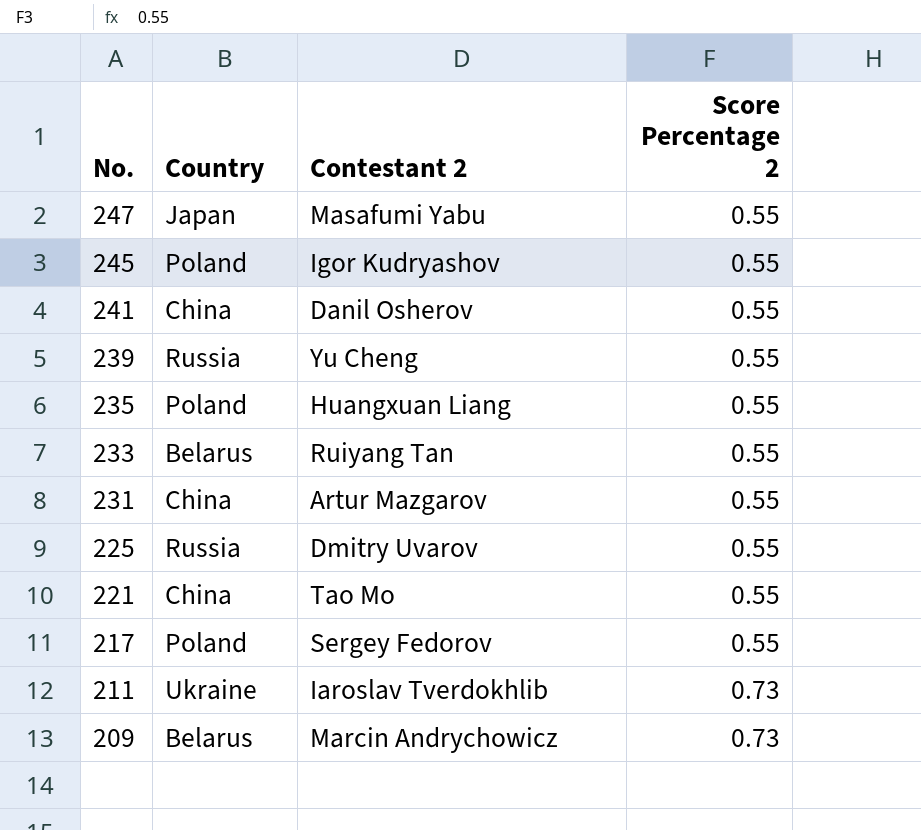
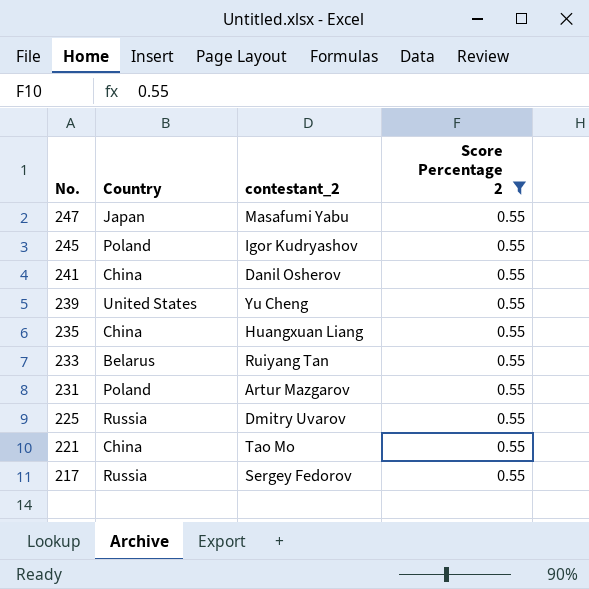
filter: none -> Score Percentage 2 = 0.55
column name: Contestant 2 -> contestant_2
239 | Country: Russia -> United States
235 | Country: Poland -> China
231 | Country: China -> Poland
217 | Country: Poland -> Russia

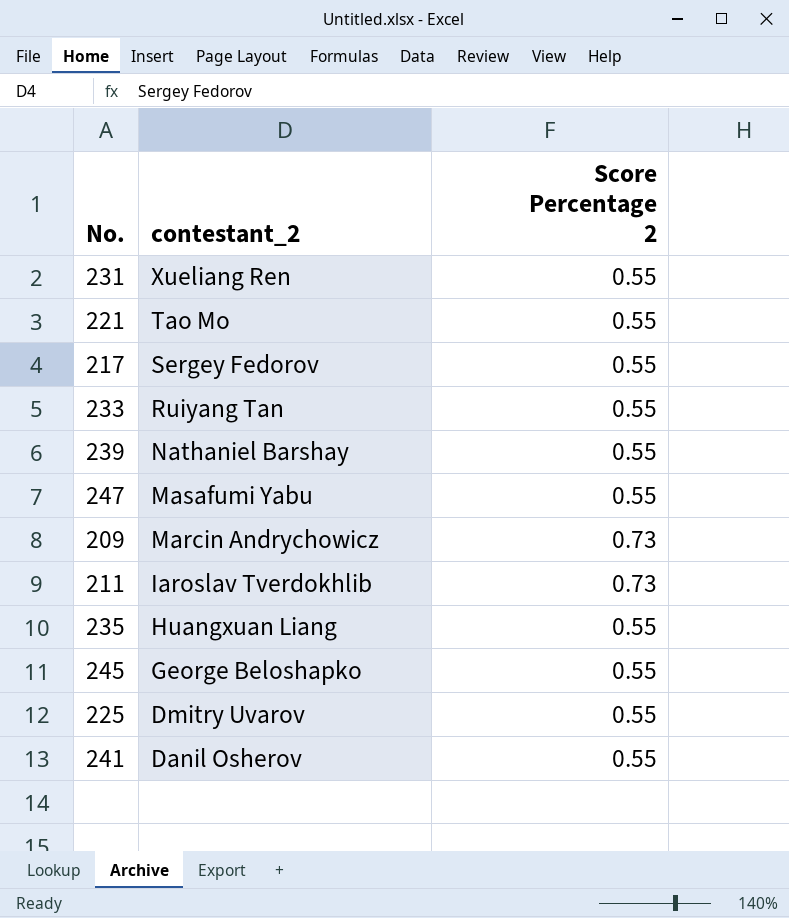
filter: Score Percentage 2 = 0.55 -> none
row order: No. descending -> contestant_2 descending
column Country | position: 2 -> none
231 | contestant_2: Artur Mazgarov -> Xueliang Ren
239 | contestant_2: Yu Cheng -> Nathaniel Barshay
245 | contestant_2: Igor Kudryashov -> George Beloshapko

